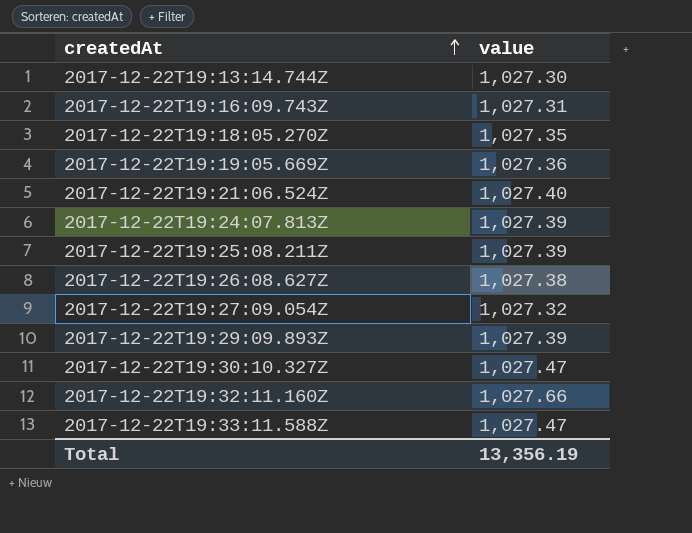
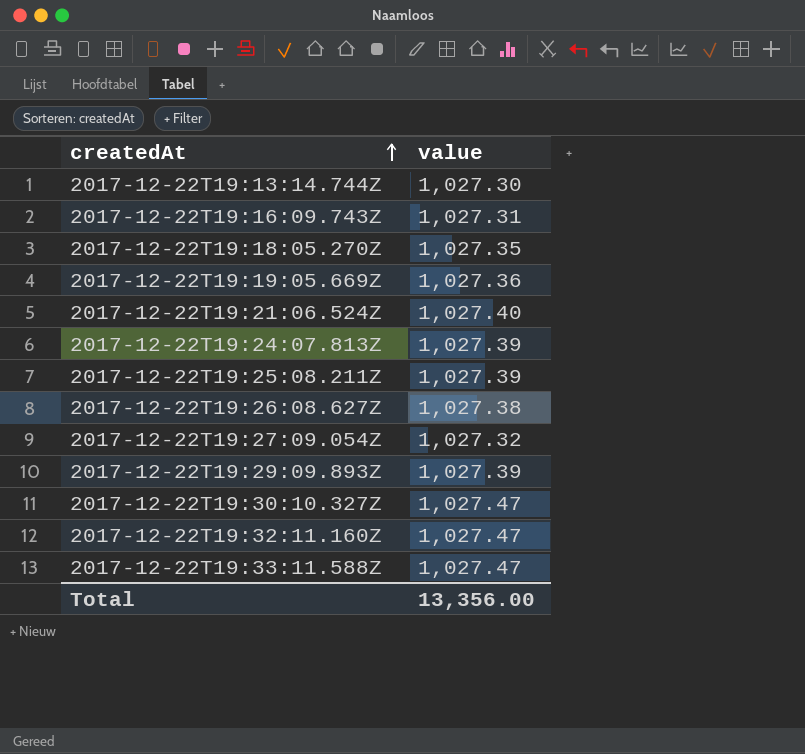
2017-12-22T19:32:11.160Z | value: 1,027.66 -> 1,027.47
Total | value: 13,356.19 -> 13,356.00

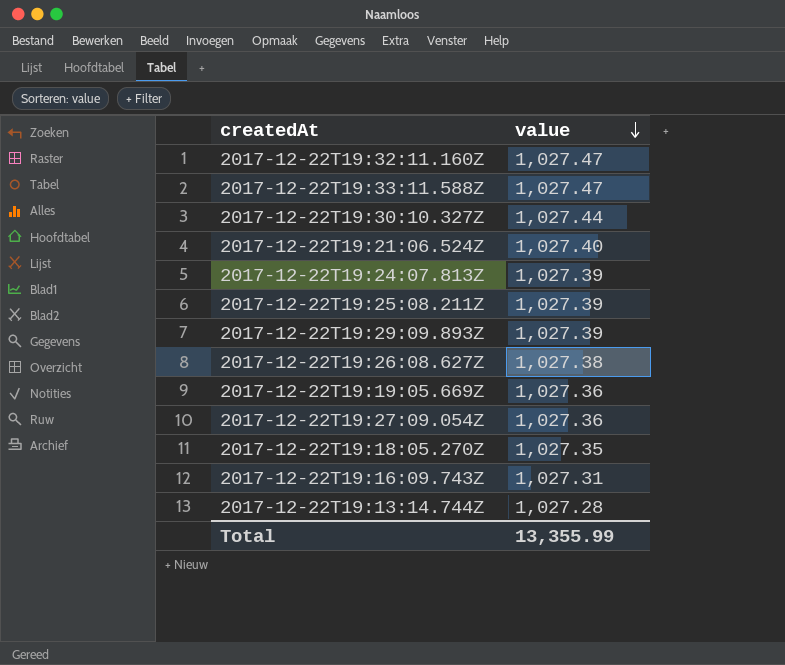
row order: createdAt ascending -> value descending
2017-12-22T19:30:10.327Z | value: 1,027.47 -> 1,027.44
2017-12-22T19:27:09.054Z | value: 1,027.32 -> 1,027.36
2017-12-22T19:13:14.744Z | value: 1,027.30 -> 1,027.28
Total | value: 13,356.00 -> 13,355.99

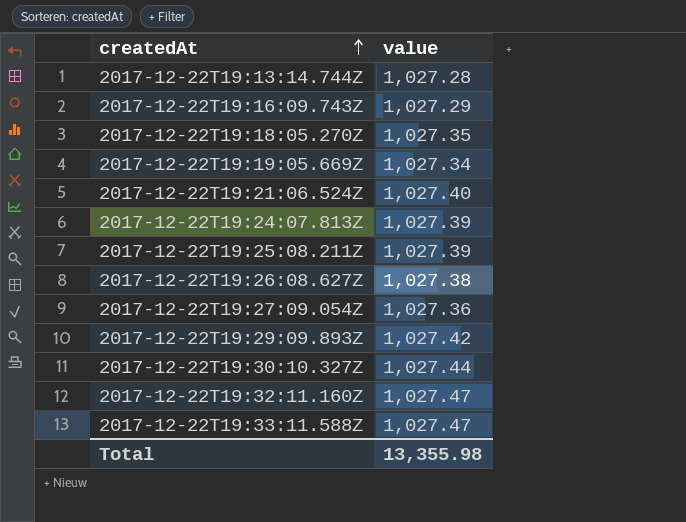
row order: value descending -> createdAt ascending
2017-12-22T19:16:09.743Z | value: 1,027.31 -> 1,027.29
2017-12-22T19:19:05.669Z | value: 1,027.36 -> 1,027.34
2017-12-22T19:29:09.893Z | value: 1,027.39 -> 1,027.42
Total | value: 13,355.99 -> 13,355.98

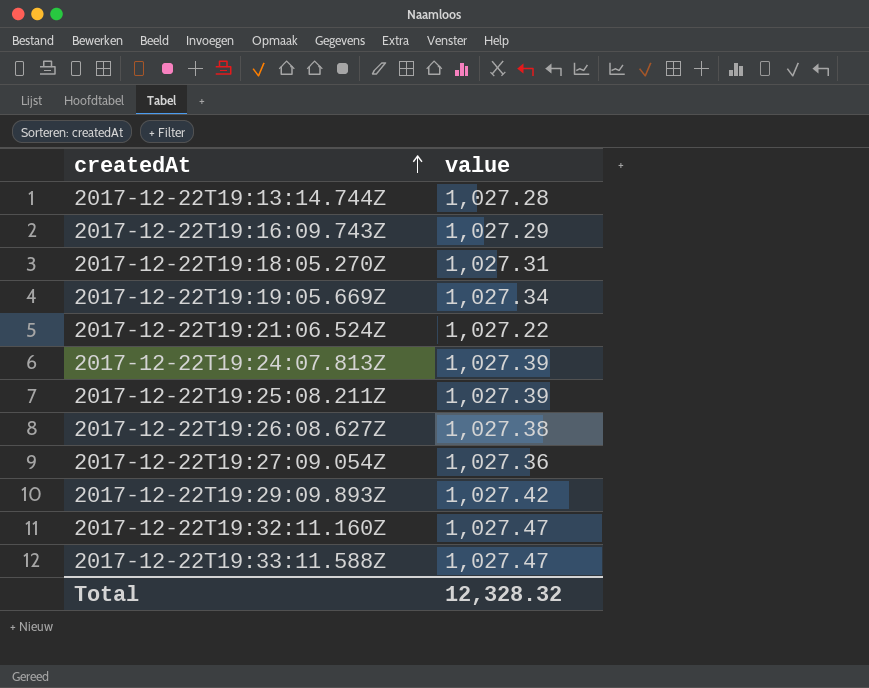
row 2017-12-22T19:30:10.327Z: 1,027.44 -> none
2017-12-22T19:18:05.270Z | value: 1,027.35 -> 1,027.31
2017-12-22T19:21:06.524Z | value: 1,027.40 -> 1,027.22
Total | value: 13,355.98 -> 12,328.32

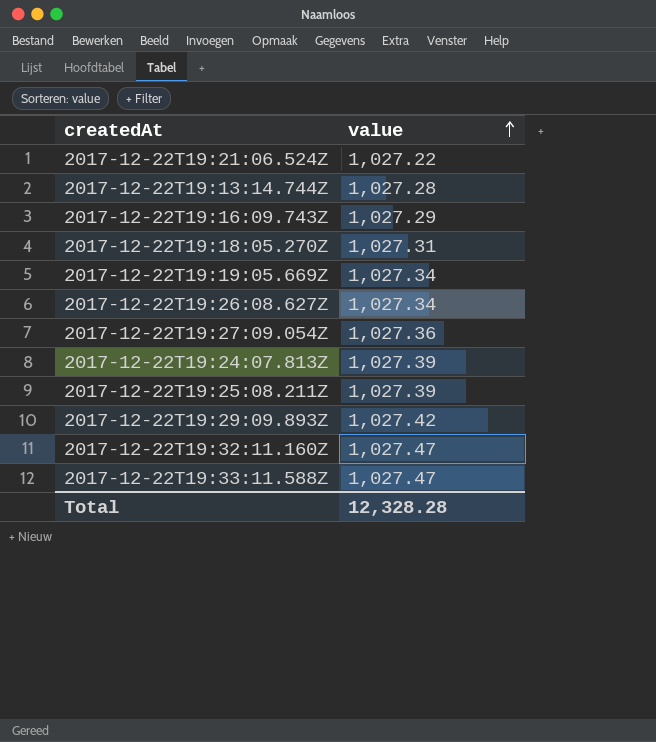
row order: createdAt ascending -> value ascending
2017-12-22T19:26:08.627Z | value: 1,027.38 -> 1,027.34
Total | value: 12,328.32 -> 12,328.28

